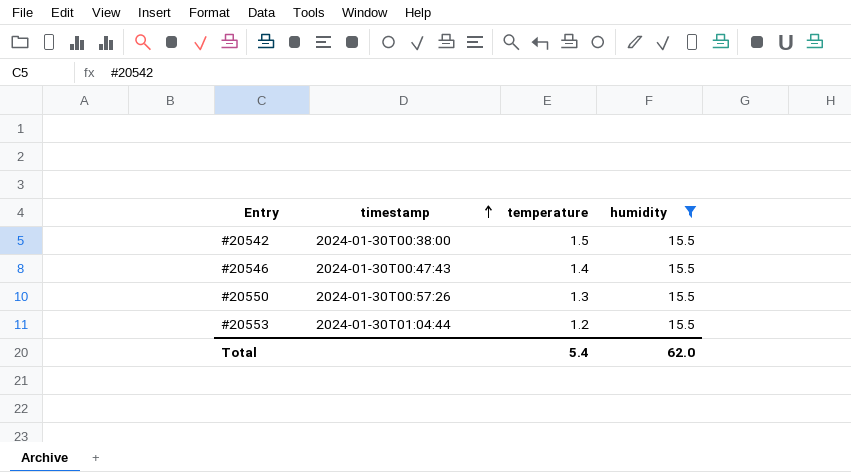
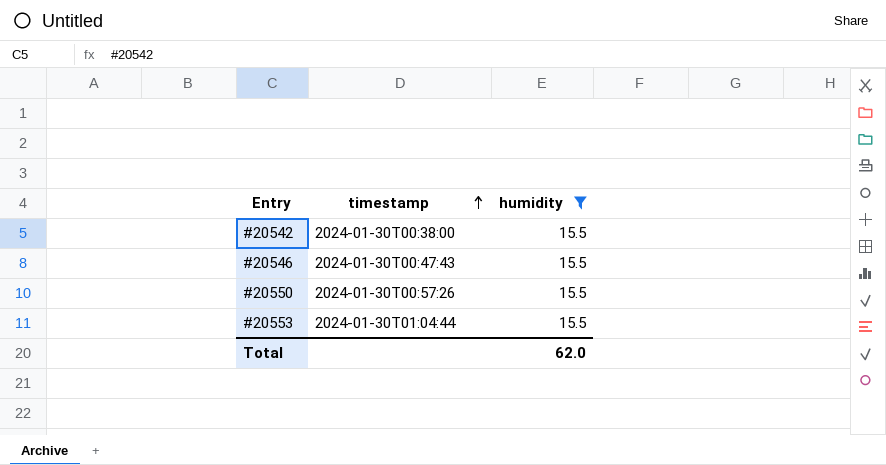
column temperature | position: 3 -> none

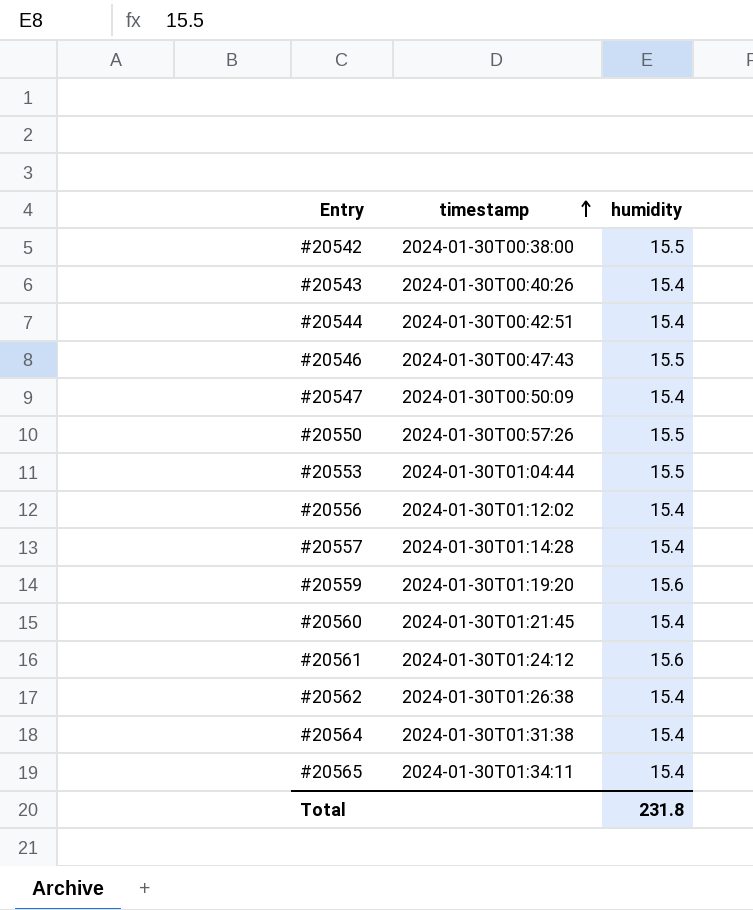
filter: humidity = 15.5 -> none
Total | humidity: 62.0 -> 231.8

